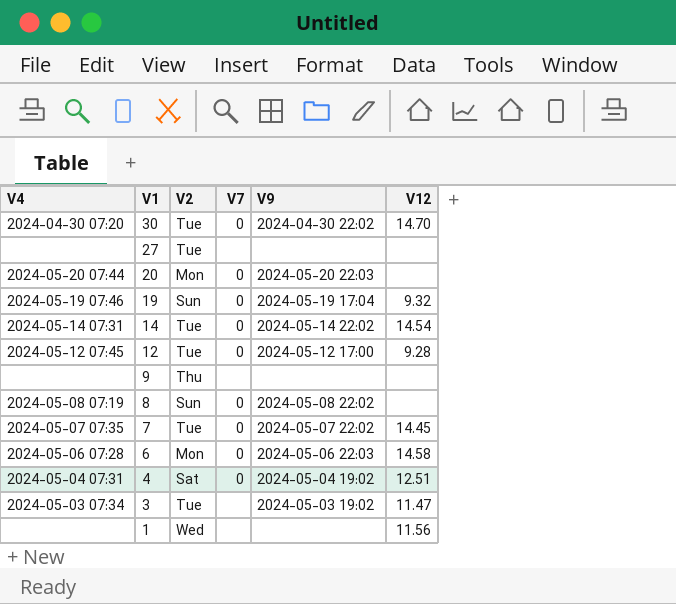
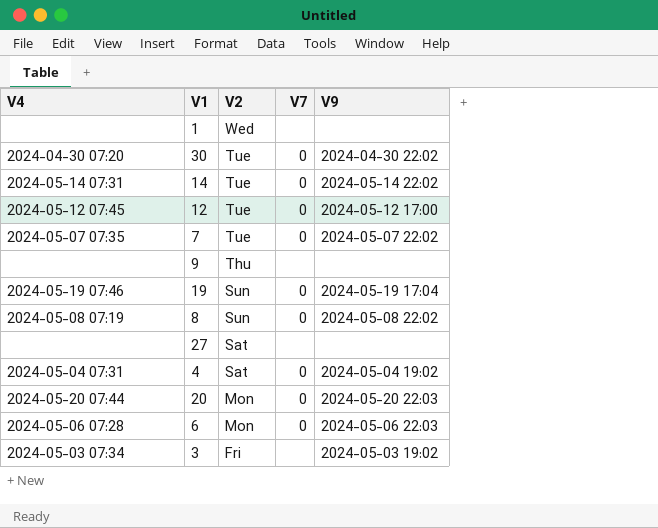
row order: V1 descending -> V2 descending
column V12 | position: 6 -> none
27 | V2: Tue -> Sat
3 | V2: Tue -> Fri

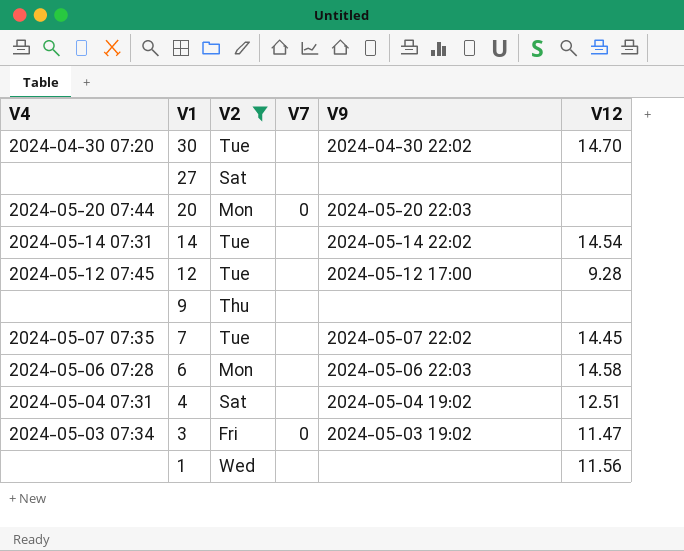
filter: none -> V2 != Sun
row order: V2 descending -> V1 descending
column V12 | position: none -> 6
30 | V7: 0 -> none
14 | V7: 0 -> none
12 | V7: 0 -> none
7 | V7: 0 -> none
6 | V7: 0 -> none
4 | V7: 0 -> none
3 | V7: none -> 0

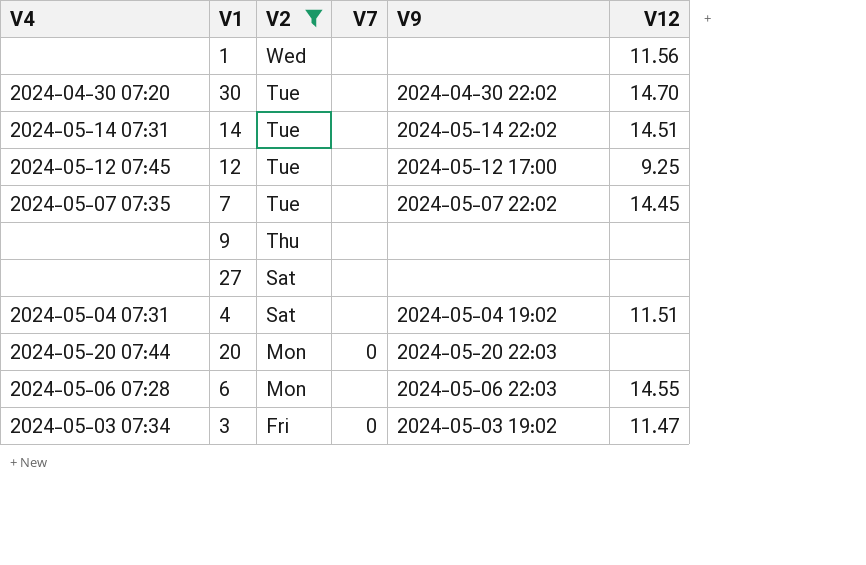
row order: V1 descending -> V2 descending
14 | V12: 14.54 -> 14.51
12 | V12: 9.28 -> 9.25
4 | V12: 12.51 -> 11.51
6 | V12: 14.58 -> 14.55

